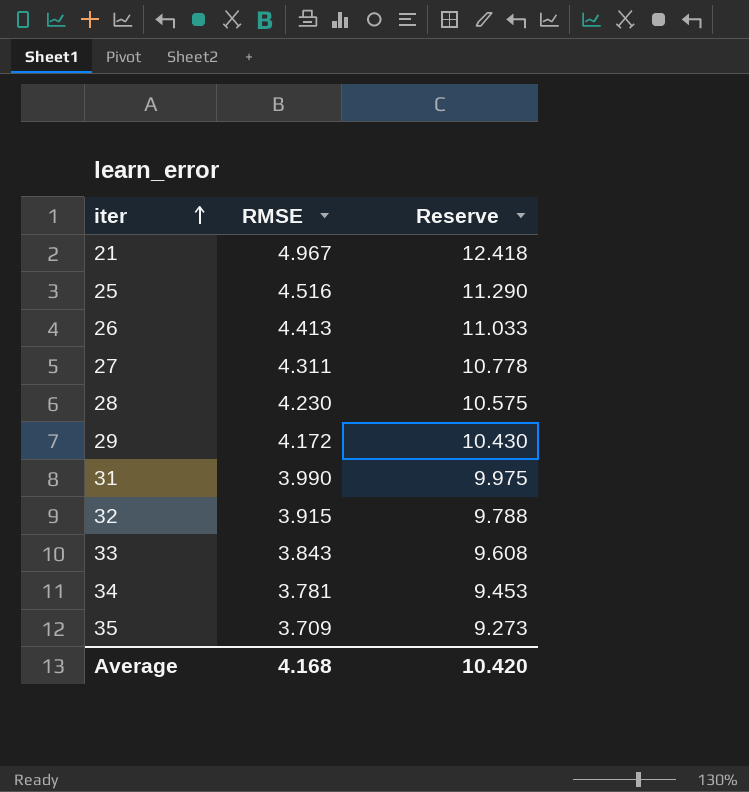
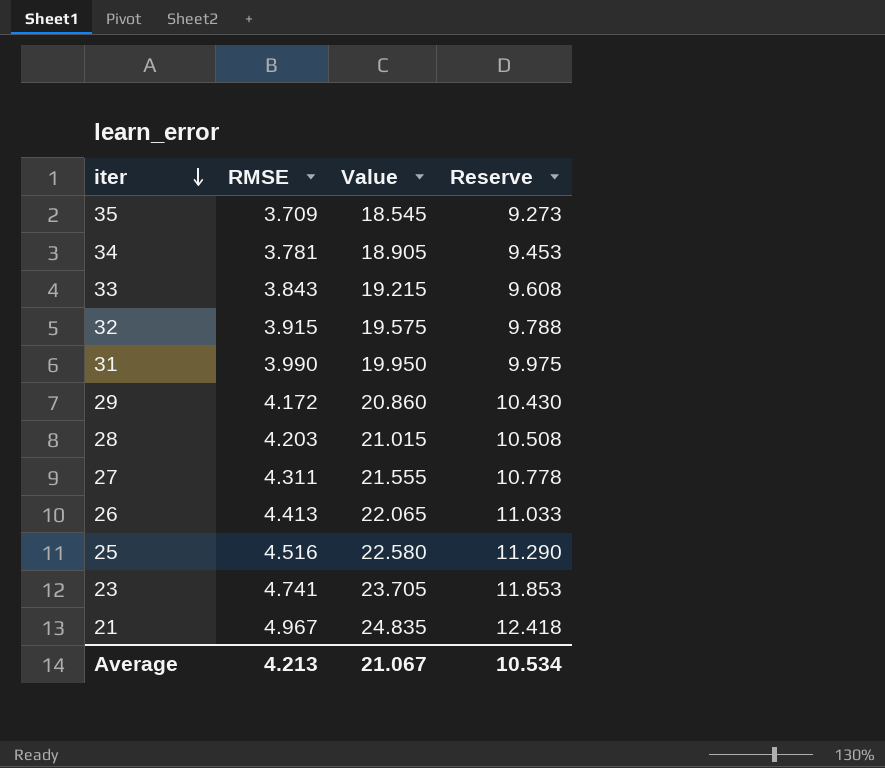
row order: iter ascending -> iter descending
column Value | formula: none -> [RMSE] * 5
28 | RMSE: 4.230 -> 4.203
28 | Reserve: 10.575 -> 10.508
row 23: none -> 4.741 | 23.705 | 11.853
Average | RMSE: 4.168 -> 4.213
Average | Reserve: 10.420 -> 10.534

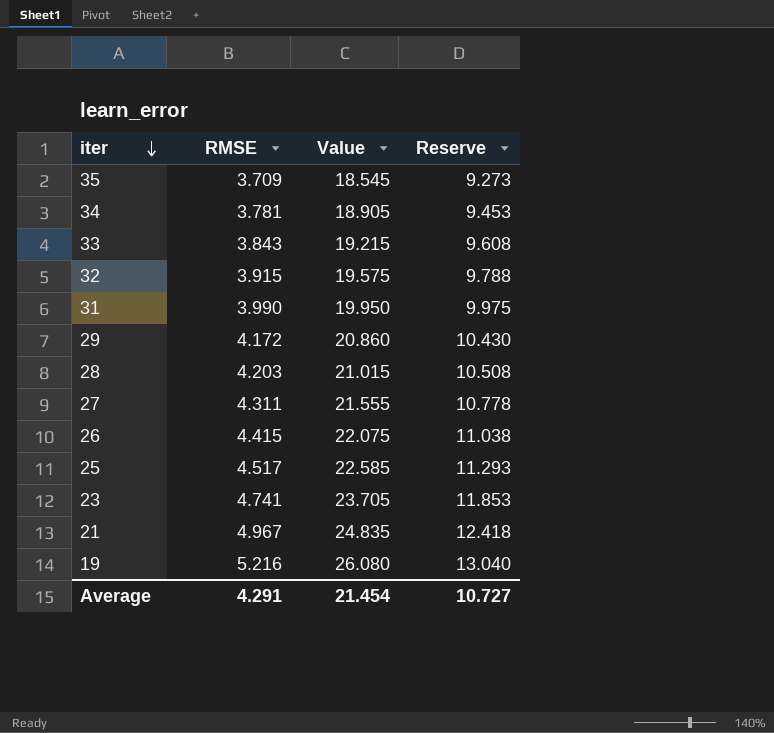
26 | RMSE: 4.413 -> 4.415
26 | Value: 22.065 -> 22.075
26 | Reserve: 11.033 -> 11.038
25 | RMSE: 4.516 -> 4.517
25 | Value: 22.580 -> 22.585
25 | Reserve: 11.290 -> 11.293
row 19: none -> 5.216 | 26.080 | 13.040
Average | RMSE: 4.213 -> 4.291
Average | Value: 21.067 -> 21.454
Average | Reserve: 10.534 -> 10.727

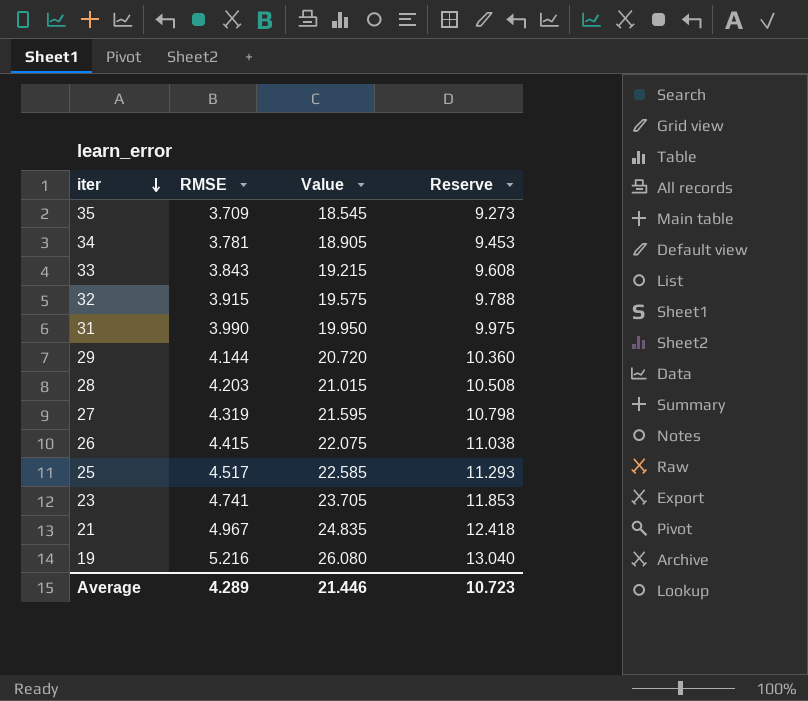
29 | RMSE: 4.172 -> 4.144
29 | Value: 20.860 -> 20.720
29 | Reserve: 10.430 -> 10.360
27 | RMSE: 4.311 -> 4.319
27 | Value: 21.555 -> 21.595
27 | Reserve: 10.778 -> 10.798
Average | RMSE: 4.291 -> 4.289
Average | Value: 21.454 -> 21.446
Average | Reserve: 10.727 -> 10.723

